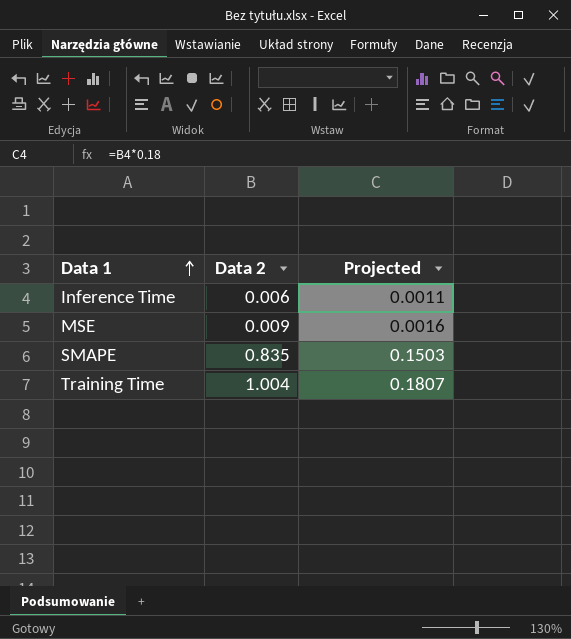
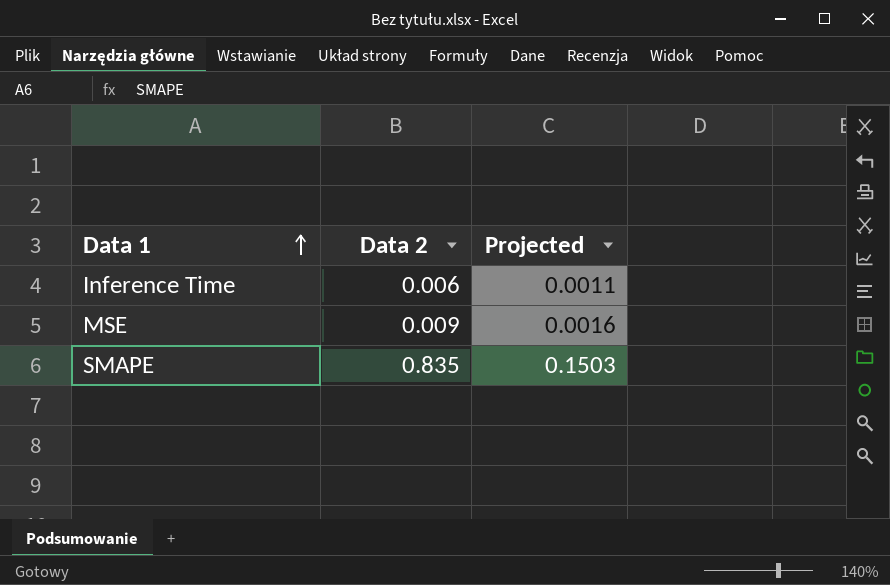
row Training Time: 1.004 | 0.1807 -> none

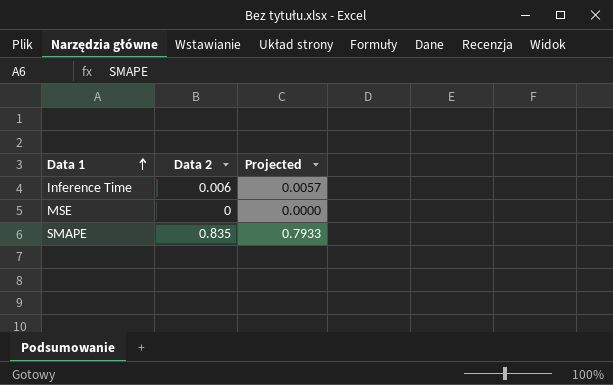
column Projected | formula: [Data 2] * 0.18 -> [Data 2] * 0.95
MSE | Data 2: 0.009 -> 0

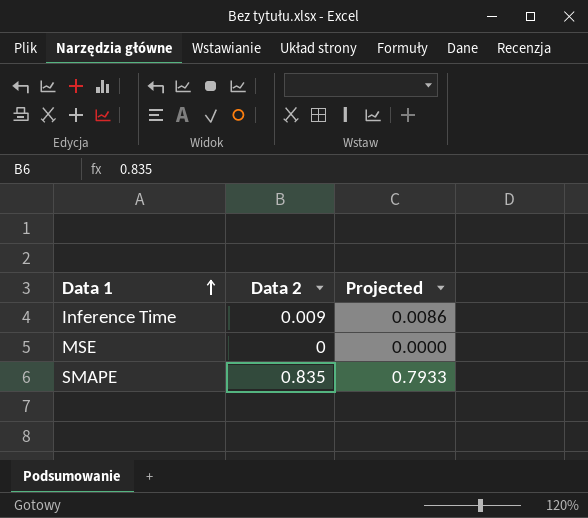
Inference Time | Data 2: 0.006 -> 0.009
Inference Time | Projected: 0.0057 -> 0.0086

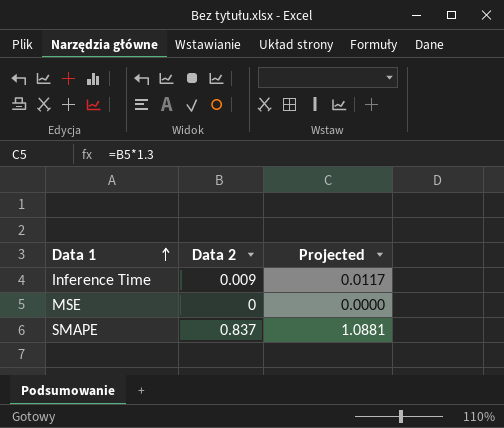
column Projected | formula: [Data 2] * 0.95 -> [Data 2] * 1.3
SMAPE | Data 2: 0.835 -> 0.837

